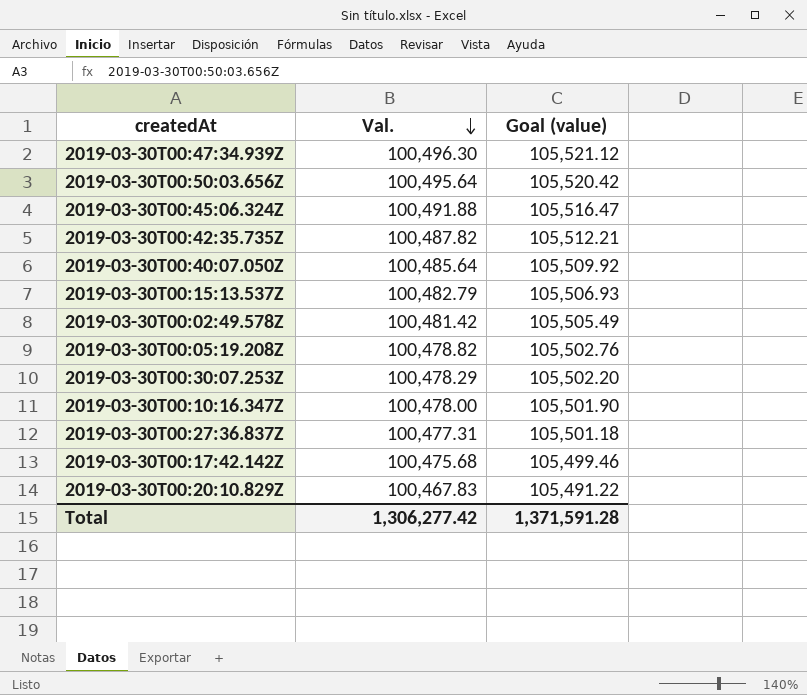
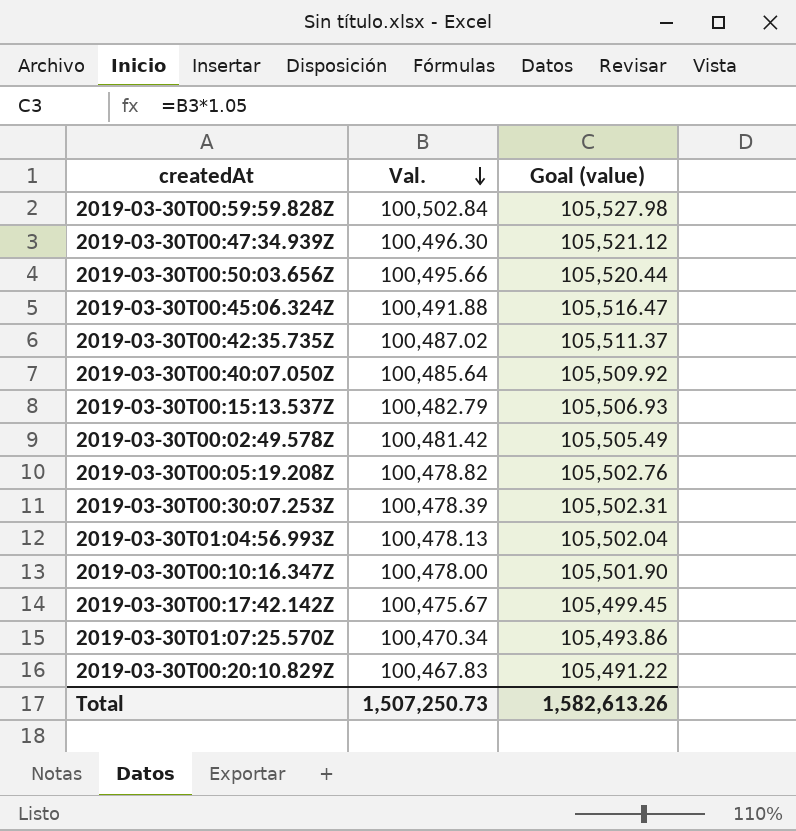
row 2019-03-30T00:27:36.837Z: 100,477.31 | 105,501.18 -> none
row 2019-03-30T00:59:59.828Z: none -> 100,502.84 | 105,527.98
2019-03-30T00:50:03.656Z | Val.: 100,495.64 -> 100,495.66
2019-03-30T00:50:03.656Z | Goal (value): 105,520.42 -> 105,520.44
2019-03-30T00:42:35.735Z | Val.: 100,487.82 -> 100,487.02
2019-03-30T00:42:35.735Z | Goal (value): 105,512.21 -> 105,511.37
2019-03-30T00:30:07.253Z | Val.: 100,478.29 -> 100,478.39
2019-03-30T00:30:07.253Z | Goal (value): 105,502.20 -> 105,502.31
row 2019-03-30T01:04:56.993Z: none -> 100,478.13 | 105,502.04
2019-03-30T00:17:42.142Z | Val.: 100,475.68 -> 100,475.67
2019-03-30T00:17:42.142Z | Goal (value): 105,499.46 -> 105,499.45
row 2019-03-30T01:07:25.570Z: none -> 100,470.34 | 105,493.86
Total | Val.: 1,306,277.42 -> 1,507,250.73
Total | Goal (value): 1,371,591.28 -> 1,582,613.26

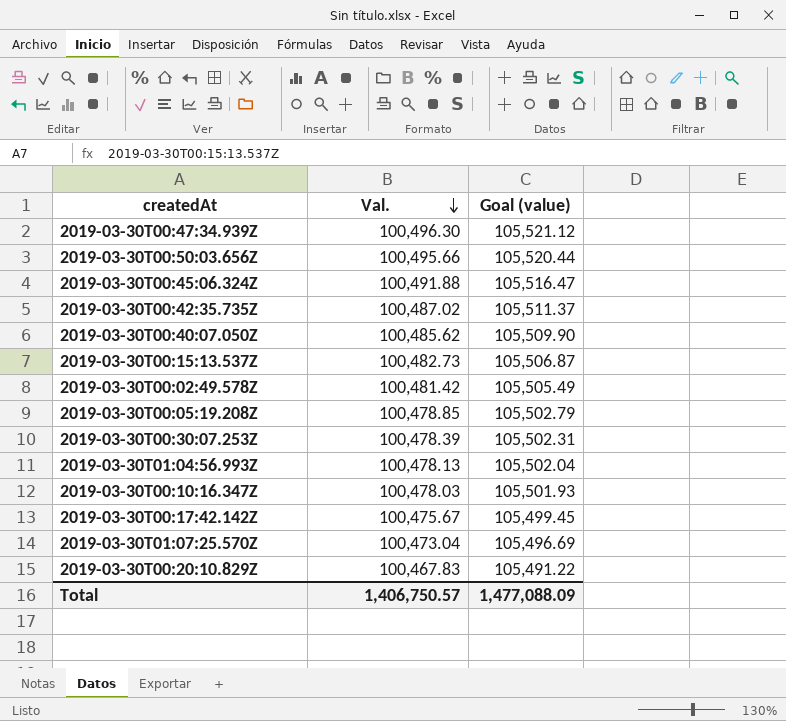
row 2019-03-30T00:59:59.828Z: 100,502.84 | 105,527.98 -> none
2019-03-30T00:40:07.050Z | Val.: 100,485.64 -> 100,485.62
2019-03-30T00:40:07.050Z | Goal (value): 105,509.92 -> 105,509.90
2019-03-30T00:15:13.537Z | Val.: 100,482.79 -> 100,482.73
2019-03-30T00:15:13.537Z | Goal (value): 105,506.93 -> 105,506.87
2019-03-30T00:05:19.208Z | Val.: 100,478.82 -> 100,478.85
2019-03-30T00:05:19.208Z | Goal (value): 105,502.76 -> 105,502.79
2019-03-30T00:10:16.347Z | Val.: 100,478.00 -> 100,478.03
2019-03-30T00:10:16.347Z | Goal (value): 105,501.90 -> 105,501.93
2019-03-30T01:07:25.570Z | Val.: 100,470.34 -> 100,473.04
2019-03-30T01:07:25.570Z | Goal (value): 105,493.86 -> 105,496.69
Total | Val.: 1,507,250.73 -> 1,406,750.57
Total | Goal (value): 1,582,613.26 -> 1,477,088.09

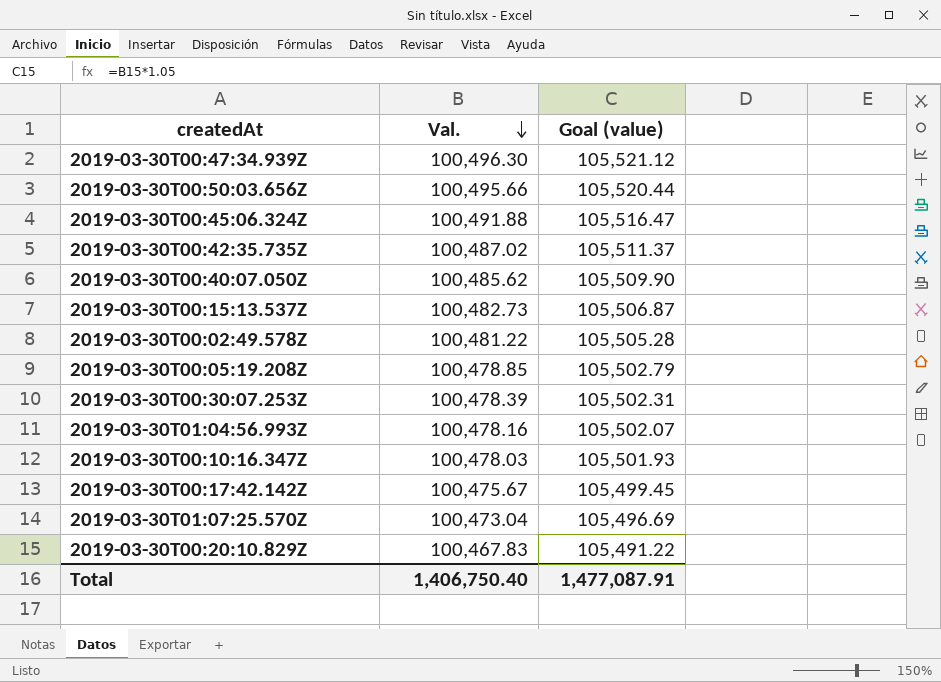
2019-03-30T00:02:49.578Z | Val.: 100,481.42 -> 100,481.22
2019-03-30T00:02:49.578Z | Goal (value): 105,505.49 -> 105,505.28
2019-03-30T01:04:56.993Z | Val.: 100,478.13 -> 100,478.16
2019-03-30T01:04:56.993Z | Goal (value): 105,502.04 -> 105,502.07
Total | Val.: 1,406,750.57 -> 1,406,750.40
Total | Goal (value): 1,477,088.09 -> 1,477,087.91

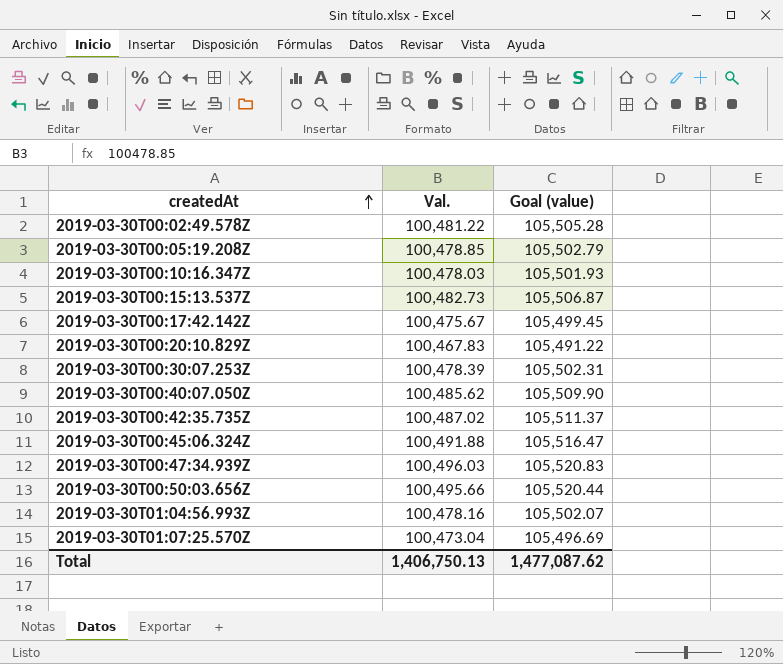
row order: Val. descending -> createdAt ascending
2019-03-30T00:47:34.939Z | Val.: 100,496.30 -> 100,496.03
2019-03-30T00:47:34.939Z | Goal (value): 105,521.12 -> 105,520.83
Total | Val.: 1,406,750.40 -> 1,406,750.13
Total | Goal (value): 1,477,087.91 -> 1,477,087.62

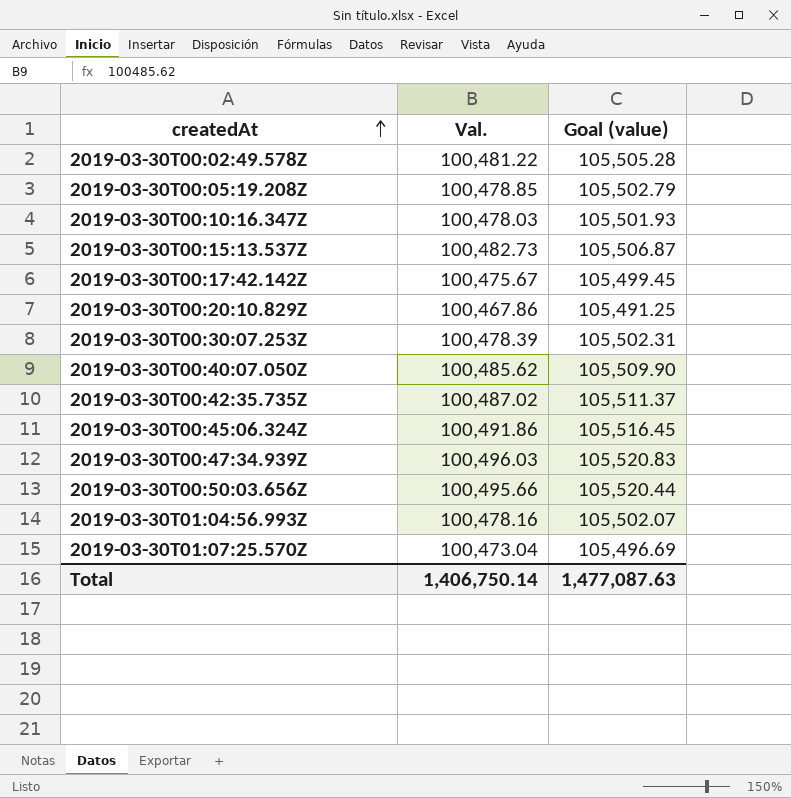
2019-03-30T00:20:10.829Z | Val.: 100,467.83 -> 100,467.86
2019-03-30T00:20:10.829Z | Goal (value): 105,491.22 -> 105,491.25
2019-03-30T00:45:06.324Z | Val.: 100,491.88 -> 100,491.86
2019-03-30T00:45:06.324Z | Goal (value): 105,516.47 -> 105,516.45
Total | Val.: 1,406,750.13 -> 1,406,750.14
Total | Goal (value): 1,477,087.62 -> 1,477,087.63

